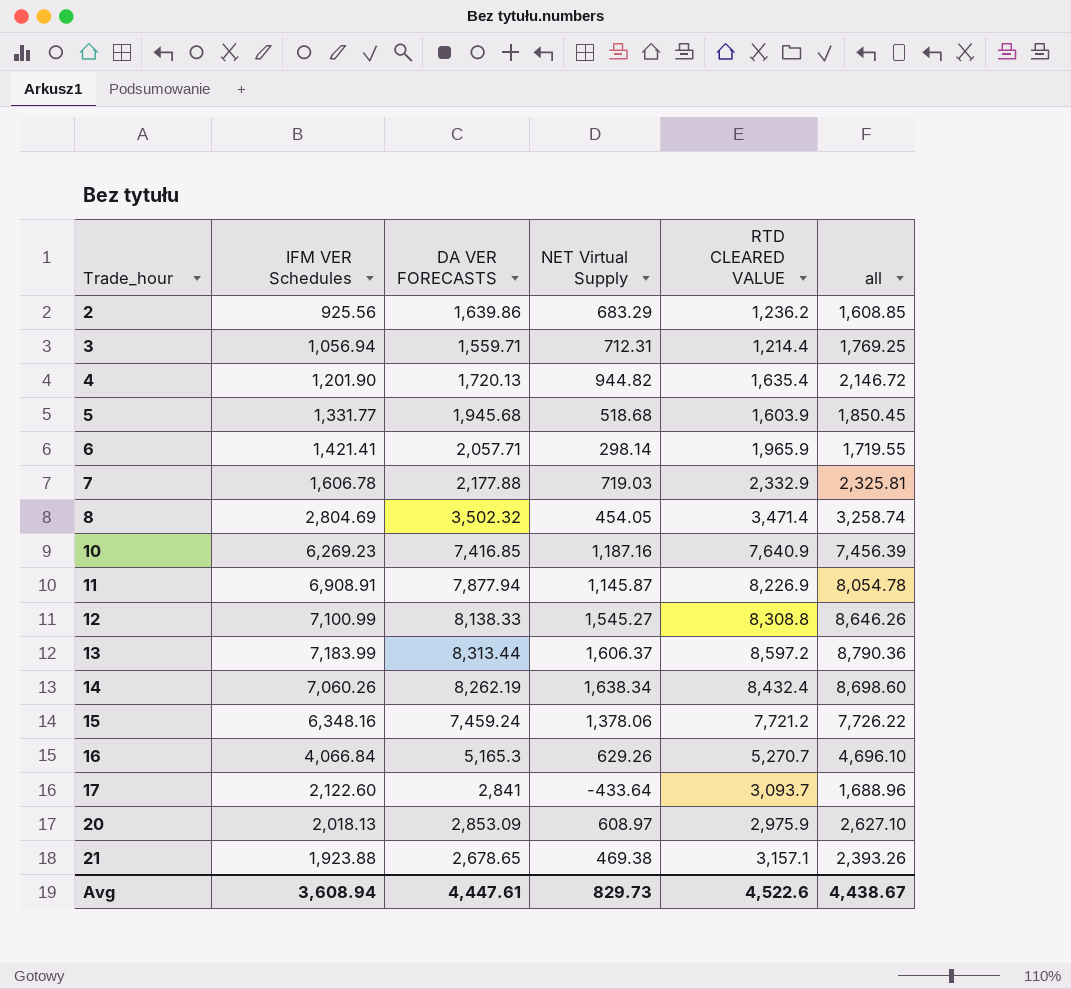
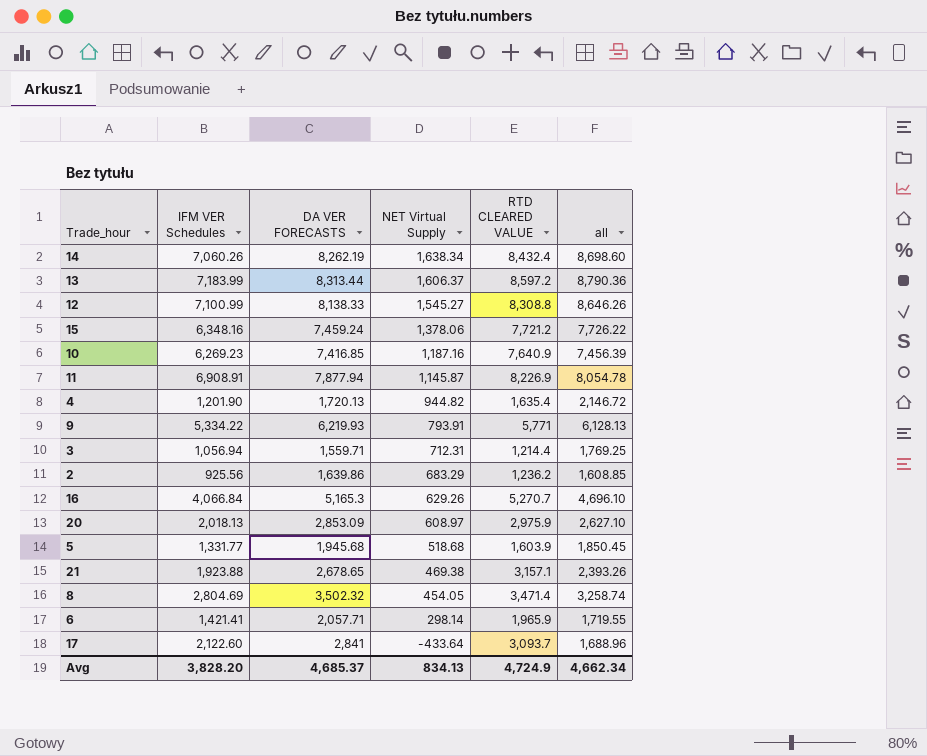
row order: Trade_hour ascending -> NET Virtual Supply descending
row 7: 1,606.78 | 2,177.88 | 719.03 | 2,332.9 | 2,325.81 -> none
row 9: none -> 5,334.22 | 6,219.93 | 793.91 | 5,771 | 6,128.13
Avg | IFM VER Schedules: 3,608.94 -> 3,828.20
Avg | DA VER FORECASTS: 4,447.61 -> 4,685.37
Avg | NET Virtual Supply: 829.73 -> 834.13
Avg | RTD CLEARED VALUE: 4,522.6 -> 4,724.9
Avg | all: 4,438.67 -> 4,662.34

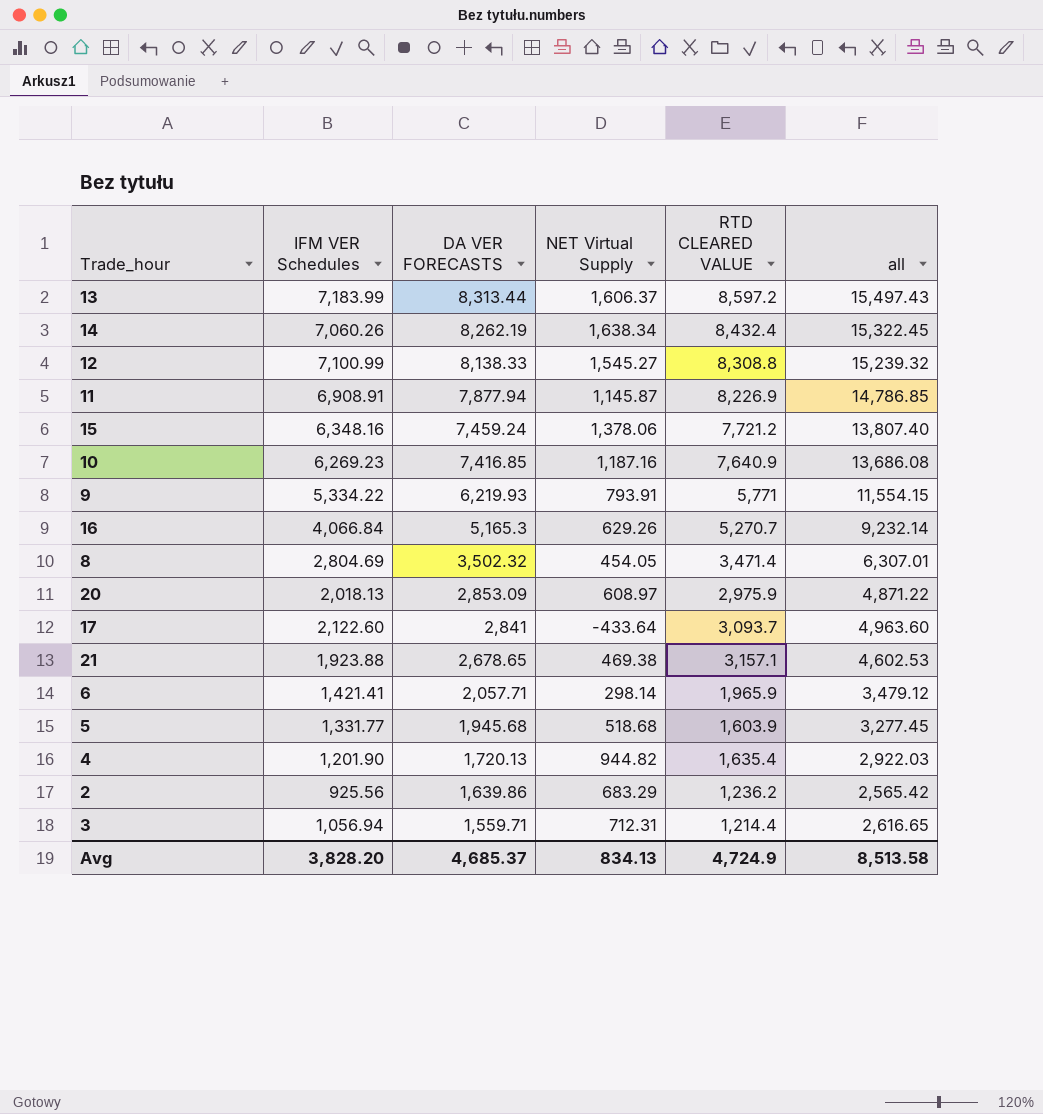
row order: NET Virtual Supply descending -> DA VER FORECASTS descending
column all | formula: [IFM VER Schedules] + [NET Virtual Supply] -> [IFM VER Schedules] + [DA VER FORECASTS]
Avg | all: 4,662.34 -> 8,513.58

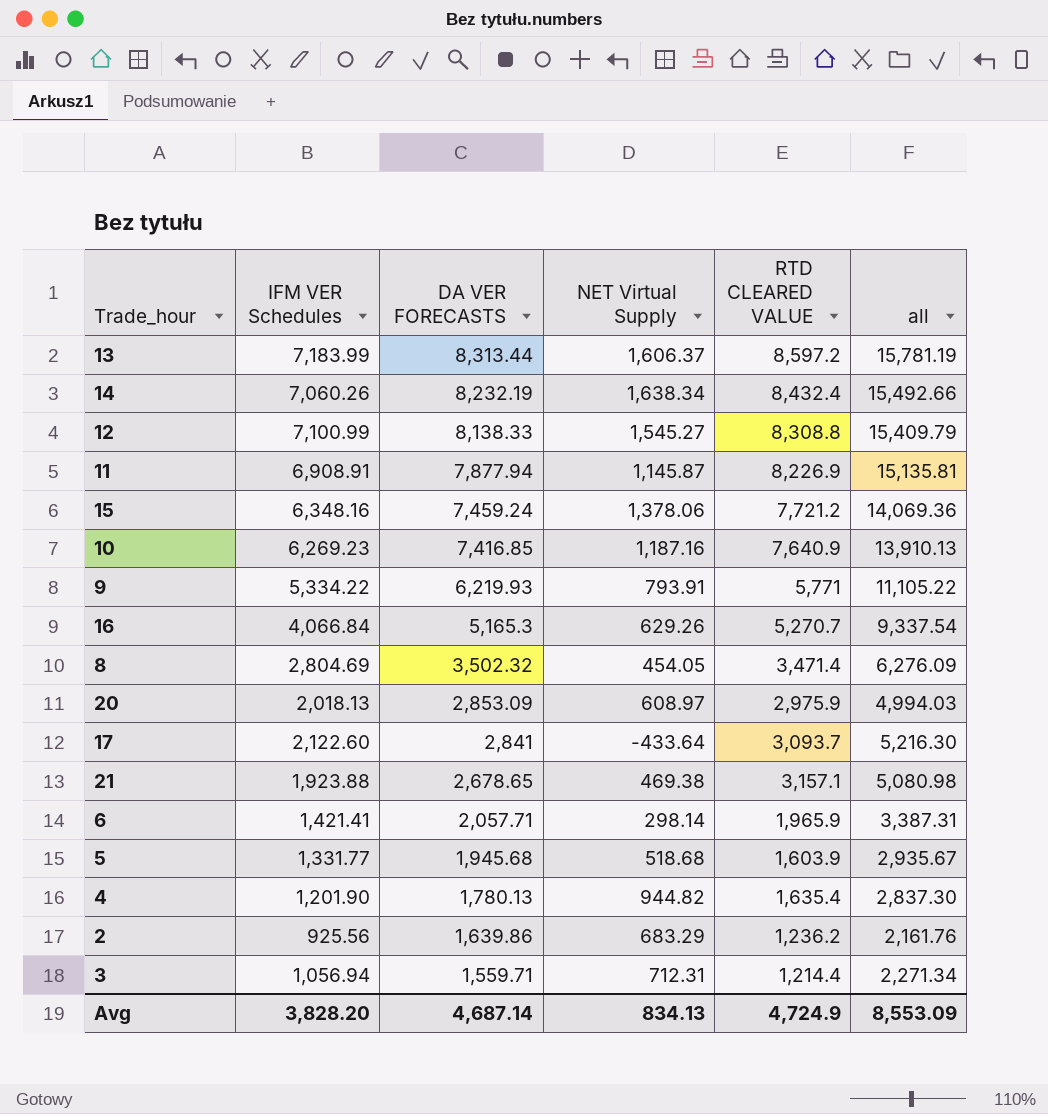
column all | formula: [IFM VER Schedules] + [DA VER FORECASTS] -> [IFM VER Schedules] + [RTD CLEARED VALUE]
14 | DA VER FORECASTS: 8,262.19 -> 8,232.19
4 | DA VER FORECASTS: 1,720.13 -> 1,780.13
Avg | DA VER FORECASTS: 4,685.37 -> 4,687.14
Avg | all: 8,513.58 -> 8,553.09

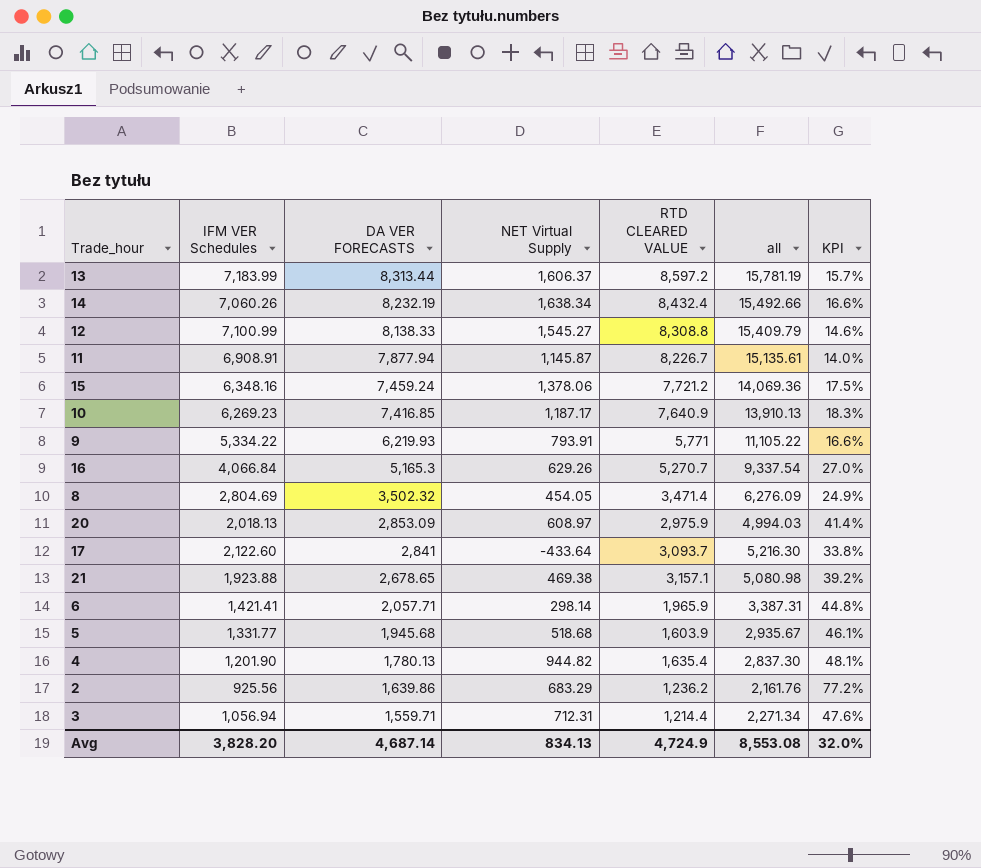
column KPI | formula: none -> ([DA VER FORECASTS] - [IFM VER Schedules]) / [IFM VER Schedules]
11 | RTD CLEARED VALUE: 8,226.9 -> 8,226.7
11 | all: 15,135.81 -> 15,135.61
10 | NET Virtual Supply: 1,187.16 -> 1,187.17
Avg | all: 8,553.09 -> 8,553.08

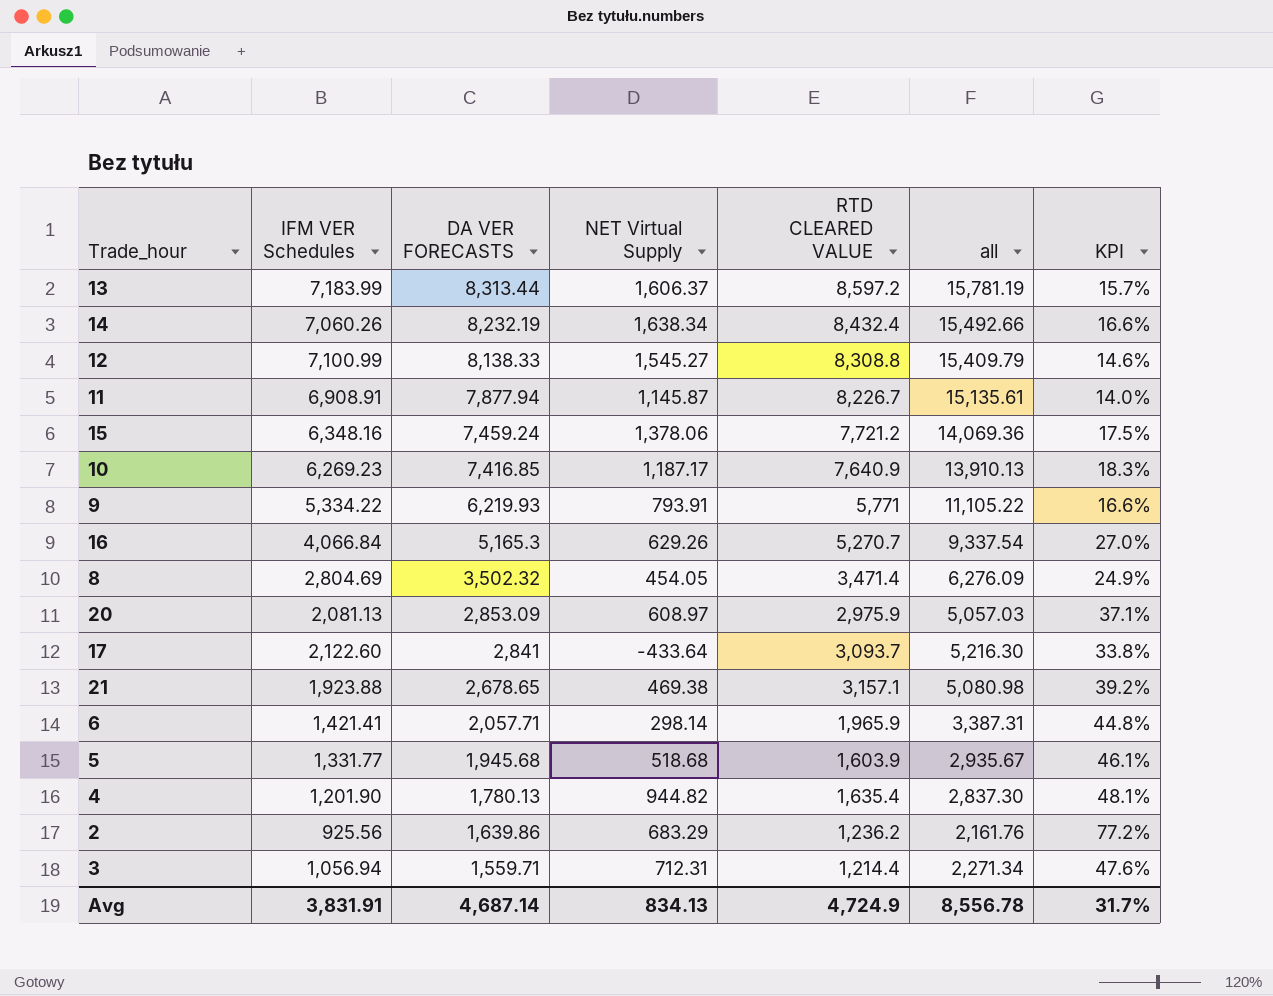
20 | IFM VER Schedules: 2,018.13 -> 2,081.13
20 | all: 4,994.03 -> 5,057.03
20 | KPI: 41.4% -> 37.1%
Avg | IFM VER Schedules: 3,828.20 -> 3,831.91
Avg | all: 8,553.08 -> 8,556.78
Avg | KPI: 32.0% -> 31.7%

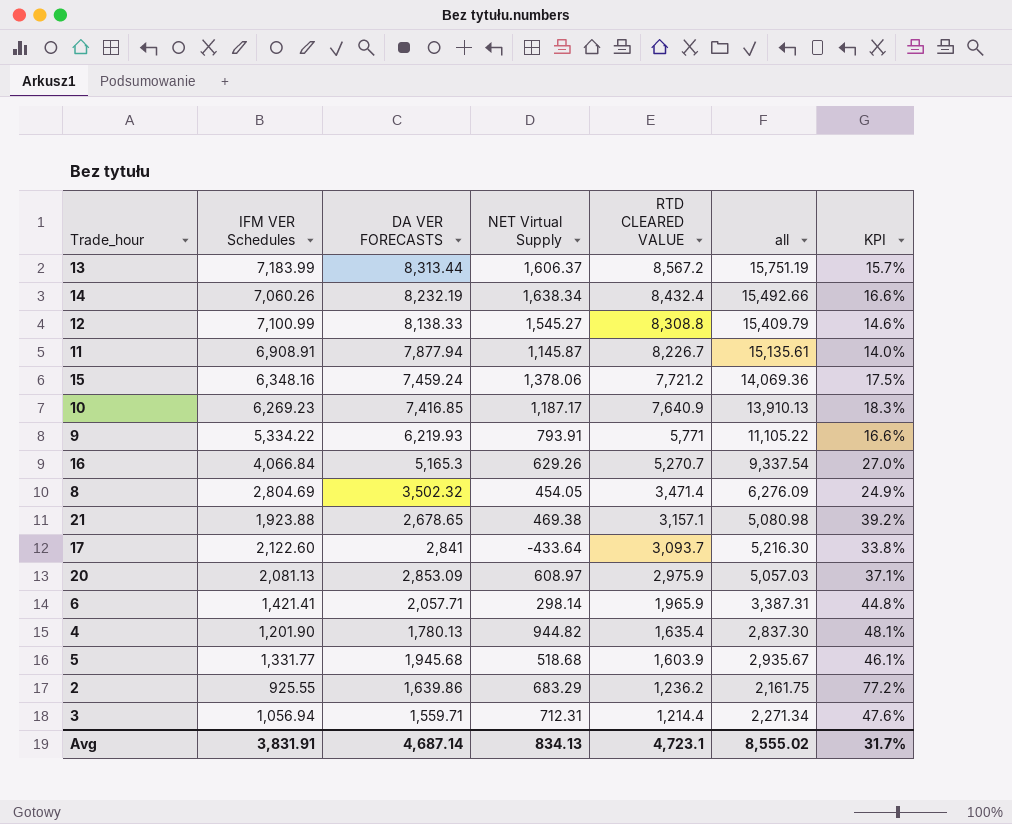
row order: DA VER FORECASTS descending -> RTD CLEARED VALUE descending
13 | RTD CLEARED VALUE: 8,597.2 -> 8,567.2
13 | all: 15,781.19 -> 15,751.19
2 | IFM VER Schedules: 925.56 -> 925.55
2 | all: 2,161.76 -> 2,161.75
Avg | RTD CLEARED VALUE: 4,724.9 -> 4,723.1
Avg | all: 8,556.78 -> 8,555.02

